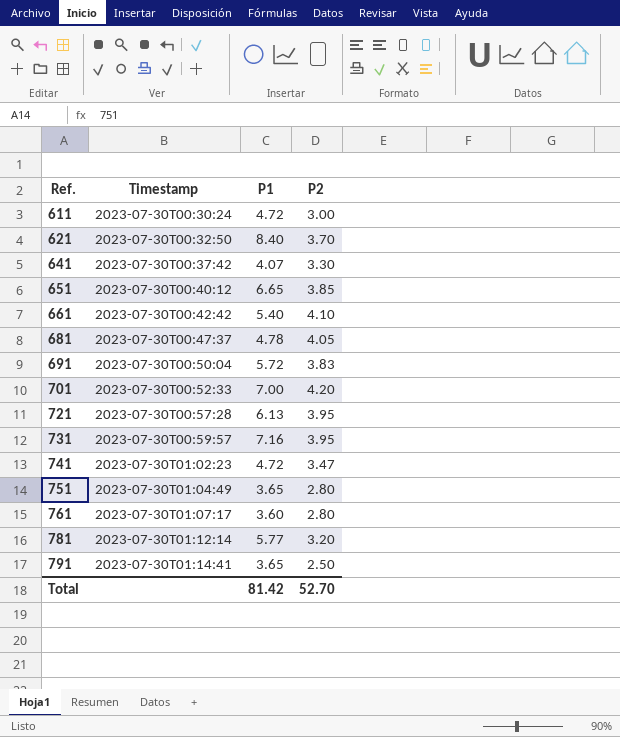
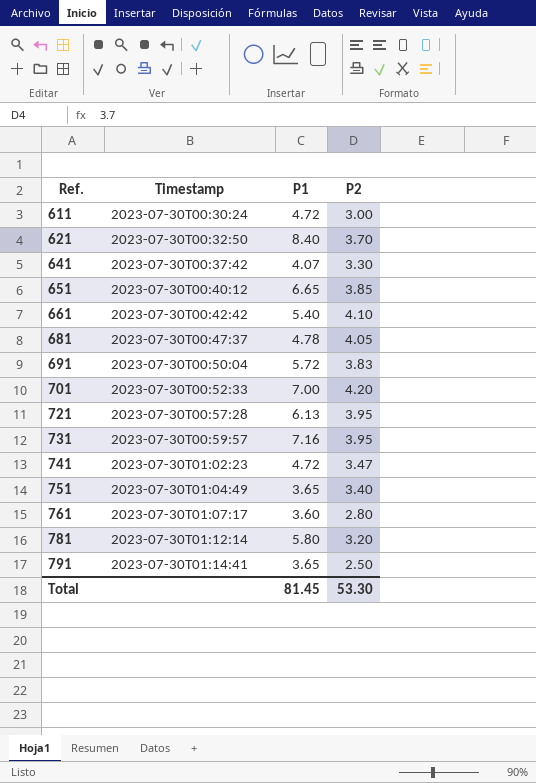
751 | P2: 2.80 -> 3.40
781 | P1: 5.77 -> 5.80
Total | P1: 81.42 -> 81.45
Total | P2: 52.70 -> 53.30

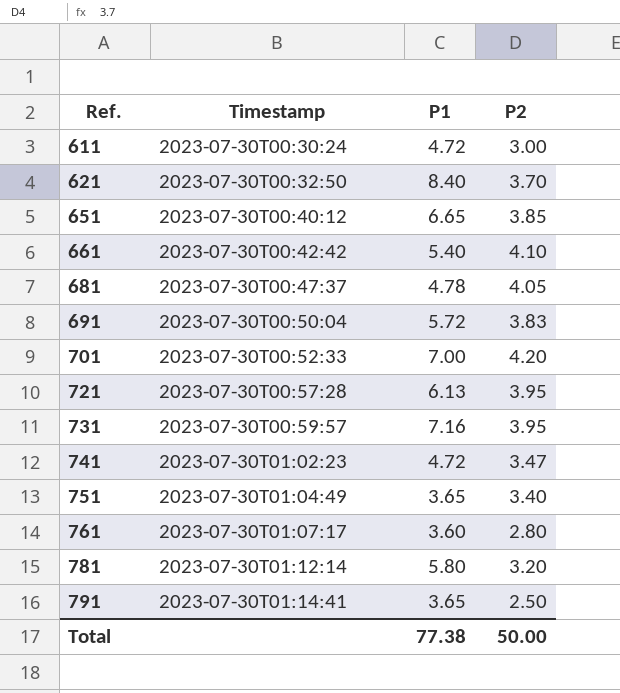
row 641: 2023-07-30T00:37:42 | 4.07 | 3.30 -> none
Total | P1: 81.45 -> 77.38
Total | P2: 53.30 -> 50.00

